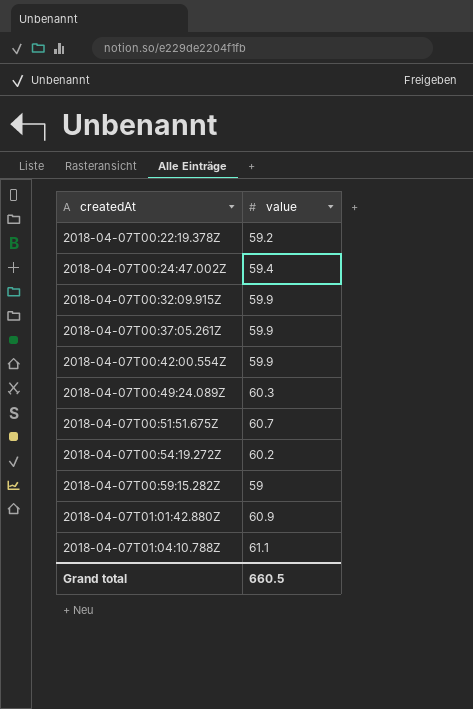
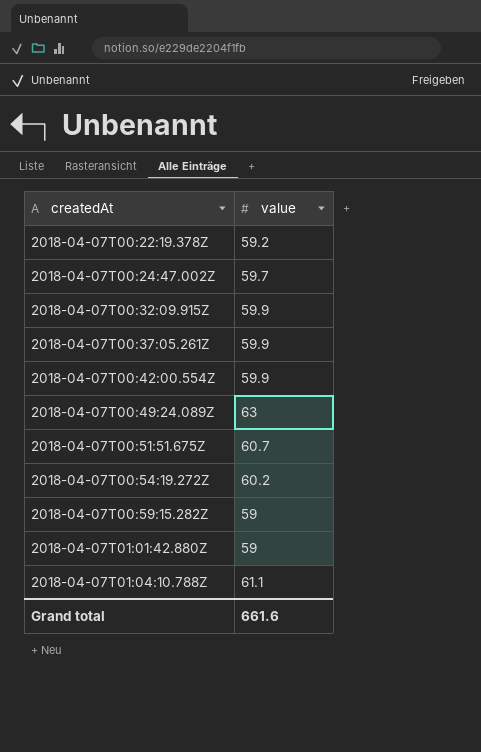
2018-04-07T00:24:47.002Z | value: 59.4 -> 59.7
2018-04-07T00:49:24.089Z | value: 60.3 -> 63
2018-04-07T01:01:42.880Z | value: 60.9 -> 59
Grand total | value: 660.5 -> 661.6

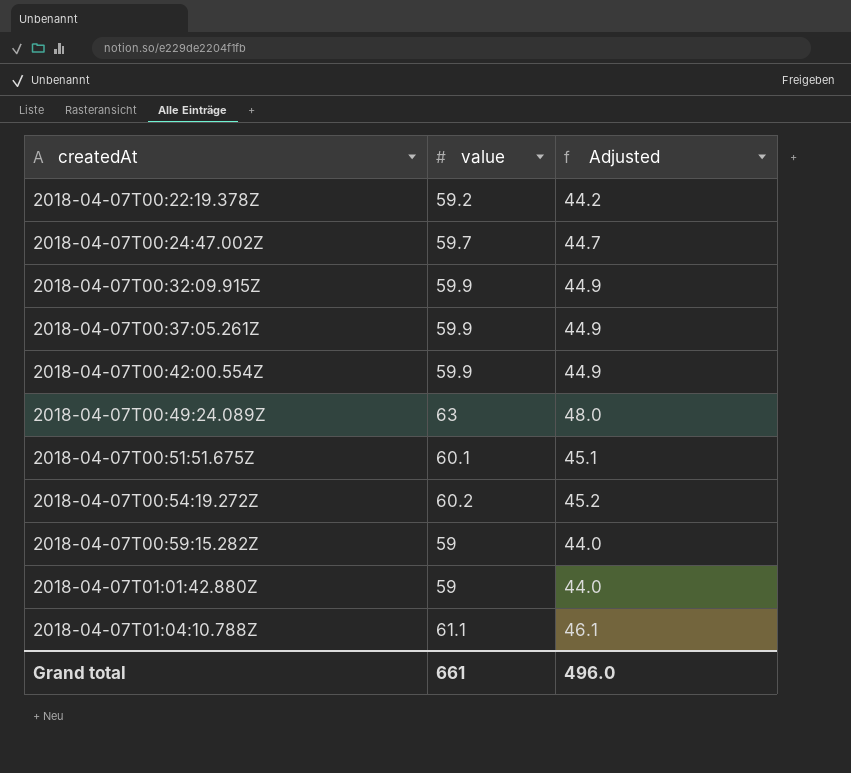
column Adjusted | formula: none -> [value] - 15
2018-04-07T00:51:51.675Z | value: 60.7 -> 60.1
Grand total | value: 661.6 -> 661

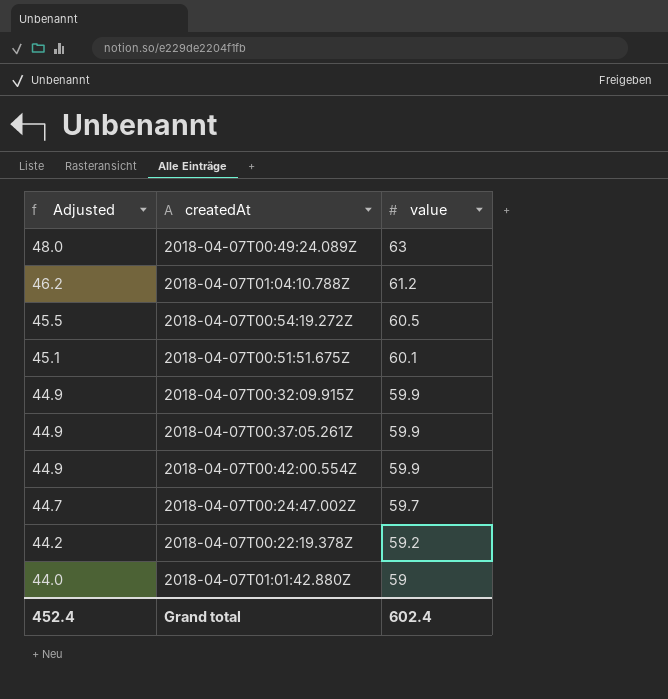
row order: createdAt ascending -> Adjusted descending
column Adjusted | position: 3 -> 1
row 2018-04-07T00:59:15.282Z: 59 | 44.0 -> none
2018-04-07T01:04:10.788Z | Adjusted: 46.1 -> 46.2
2018-04-07T01:04:10.788Z | value: 61.1 -> 61.2
2018-04-07T00:54:19.272Z | Adjusted: 45.2 -> 45.5
2018-04-07T00:54:19.272Z | value: 60.2 -> 60.5
Grand total | Adjusted: 496.0 -> 452.4
Grand total | value: 661 -> 602.4

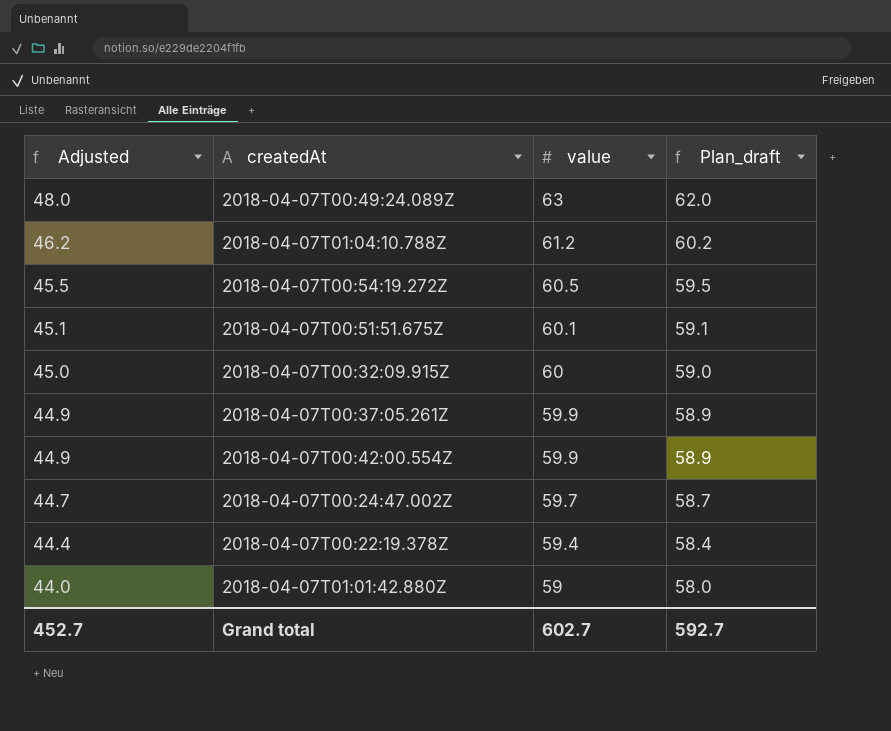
column Plan_draft | formula: none -> [value] - 1
2018-04-07T00:32:09.915Z | Adjusted: 44.9 -> 45.0
2018-04-07T00:32:09.915Z | value: 59.9 -> 60
2018-04-07T00:22:19.378Z | Adjusted: 44.2 -> 44.4
2018-04-07T00:22:19.378Z | value: 59.2 -> 59.4
Grand total | Adjusted: 452.4 -> 452.7
Grand total | value: 602.4 -> 602.7

